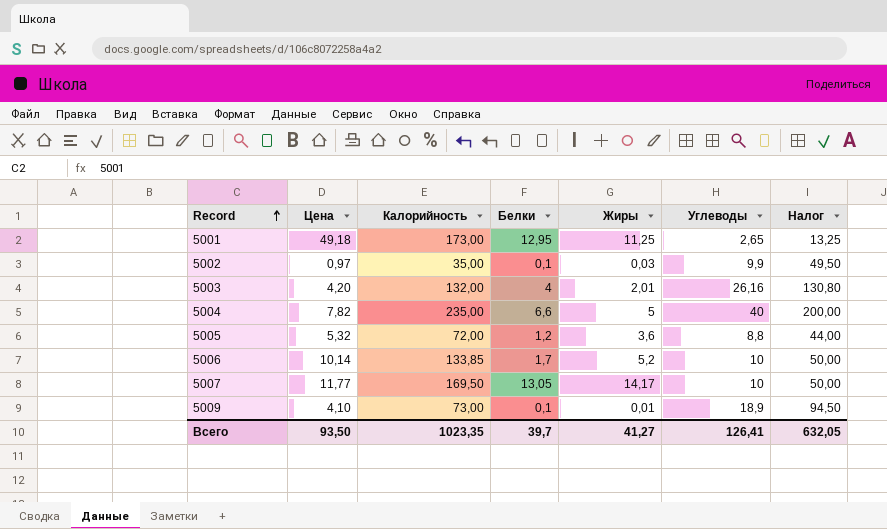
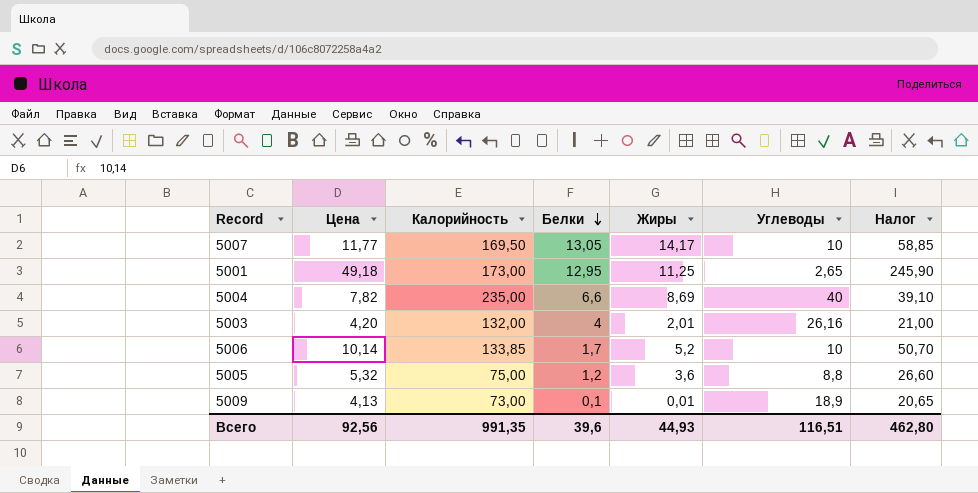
row order: Record ascending -> Белки descending
column Налог | formula: [Углеводы] * 5 -> [Цена] * 5
row 5002: 0,97 | 35,00 | 0,1 | 0,03 | 9,9 | 49,50 -> none
5004 | Жиры: 5 -> 8,69
5005 | Калорийность: 72,00 -> 75,00
5009 | Цена: 4,10 -> 4,13
Всего | Цена: 93,50 -> 92,56
Всего | Калорийность: 1023,35 -> 991,35
Всего | Белки: 39,7 -> 39,6
Всего | Жиры: 41,27 -> 44,93
Всего | Углеводы: 126,41 -> 116,51
Всего | Налог: 632,05 -> 462,80

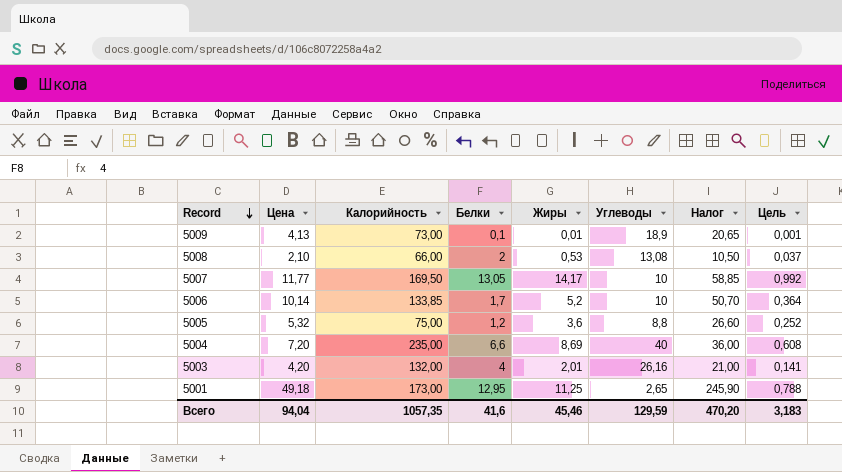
row order: Белки descending -> Record descending
column Цель | formula: none -> [Жиры] * 0,07
row 5008: none -> 2,10 | 66,00 | 2 | 0,53 | 13,08 | 10,50 | 0,037
5004 | Цена: 7,82 -> 7,20
5004 | Налог: 39,10 -> 36,00
Всего | Цена: 92,56 -> 94,04
Всего | Калорийность: 991,35 -> 1057,35
Всего | Белки: 39,6 -> 41,6
Всего | Жиры: 44,93 -> 45,46
Всего | Углеводы: 116,51 -> 129,59
Всего | Налог: 462,80 -> 470,20

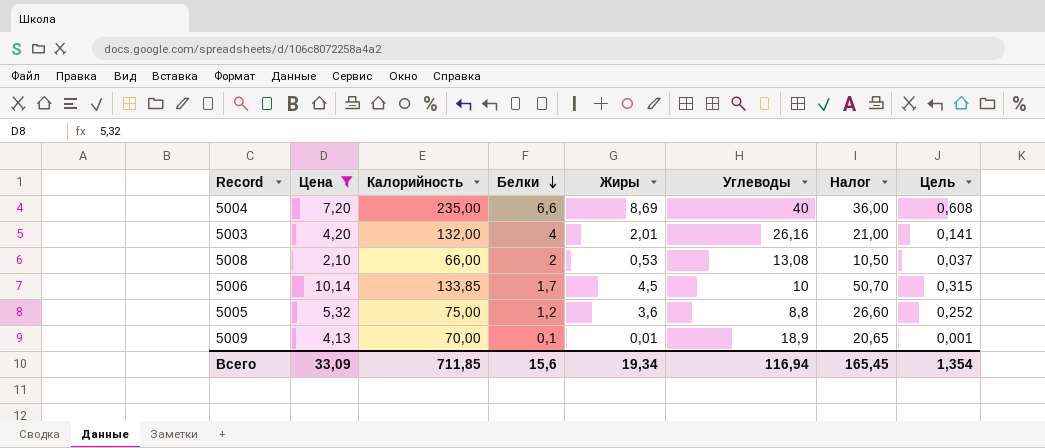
filter: none -> Цена <= 10,14
row order: Record descending -> Белки descending
5006 | Жиры: 5,2 -> 4,5
5006 | Цель: 0,364 -> 0,315
5009 | Калорийность: 73,00 -> 70,00
Всего | Цена: 94,04 -> 33,09
Всего | Калорийность: 1057,35 -> 711,85
Всего | Белки: 41,6 -> 15,6
Всего | Жиры: 45,46 -> 19,34
Всего | Углеводы: 129,59 -> 116,94
Всего | Налог: 470,20 -> 165,45
Всего | Цель: 3,183 -> 1,354

